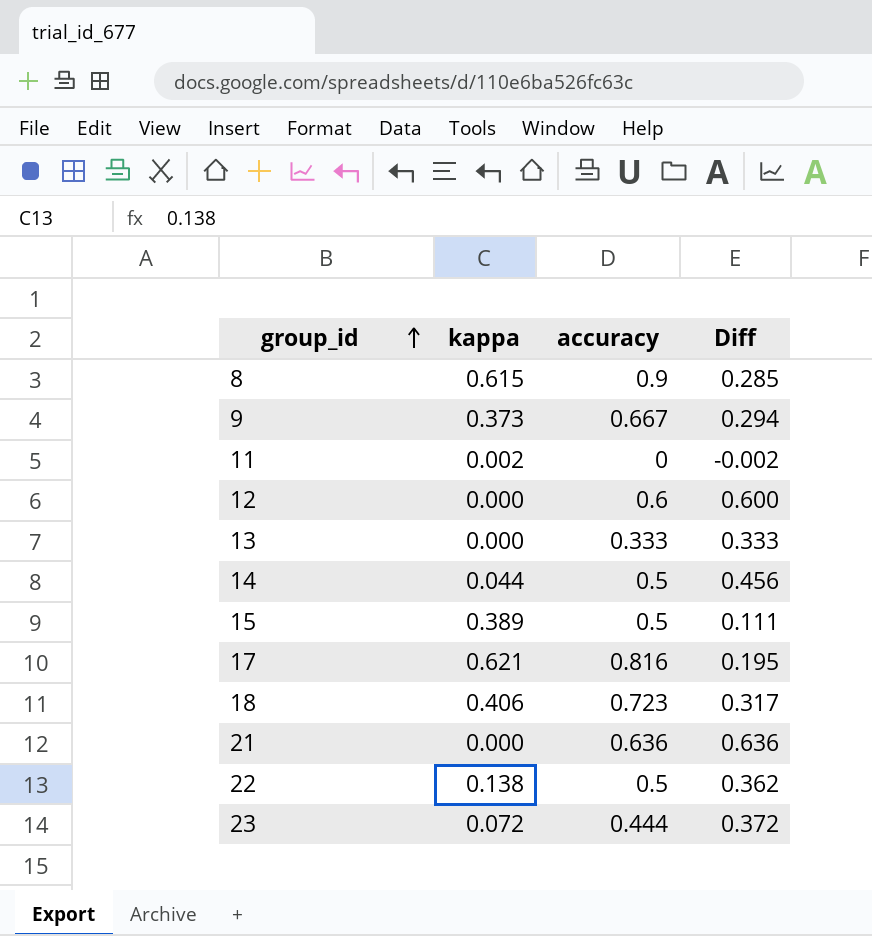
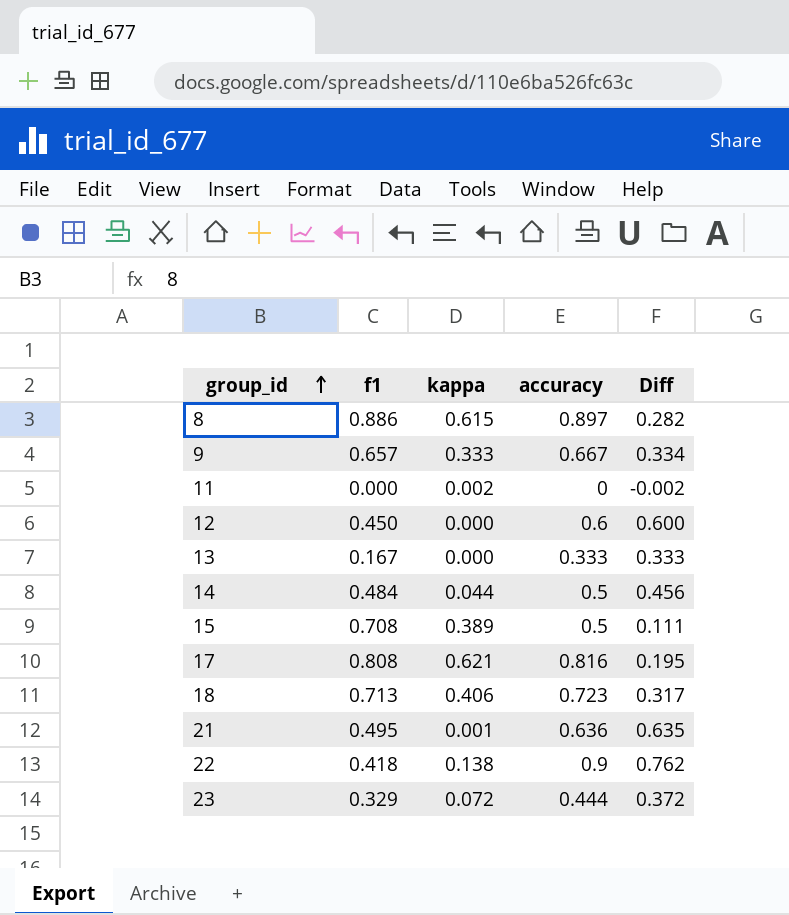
column f1 | position: none -> 2
8 | accuracy: 0.9 -> 0.897
8 | Diff: 0.285 -> 0.282
9 | kappa: 0.373 -> 0.333
9 | Diff: 0.294 -> 0.334
21 | kappa: 0.000 -> 0.001
21 | Diff: 0.636 -> 0.635
22 | accuracy: 0.5 -> 0.9
22 | Diff: 0.362 -> 0.762

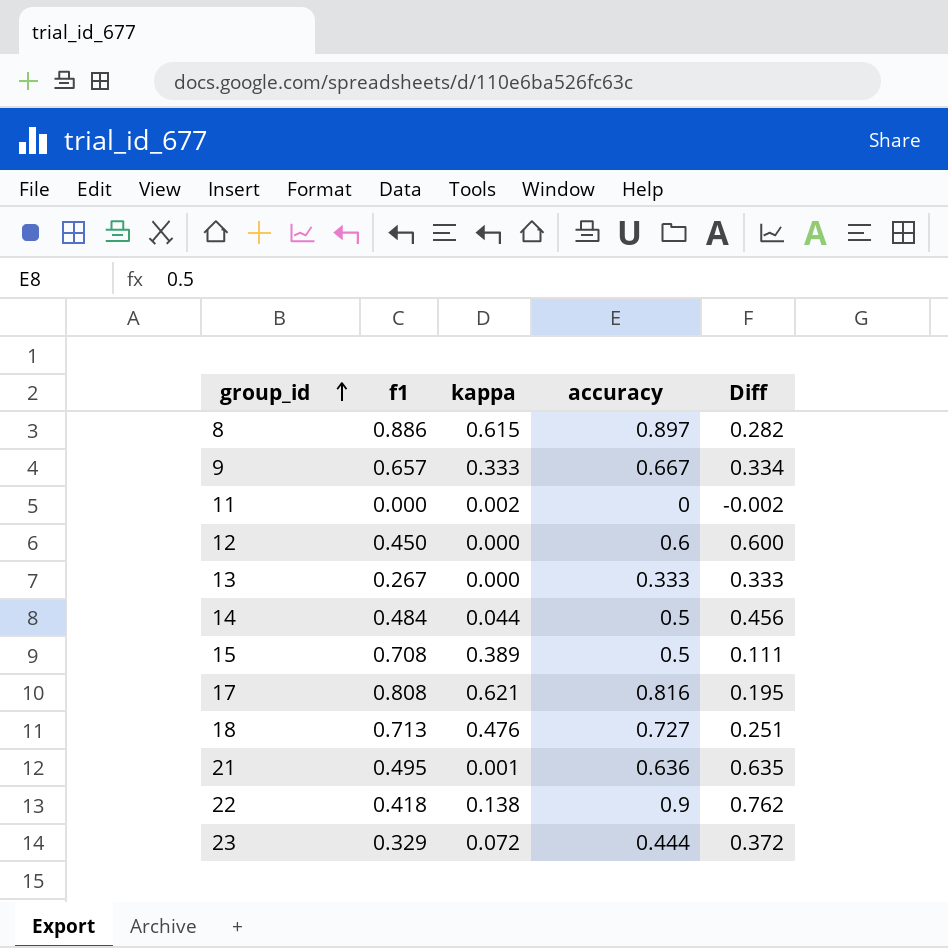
13 | f1: 0.167 -> 0.267
18 | kappa: 0.406 -> 0.476
18 | accuracy: 0.723 -> 0.727
18 | Diff: 0.317 -> 0.251

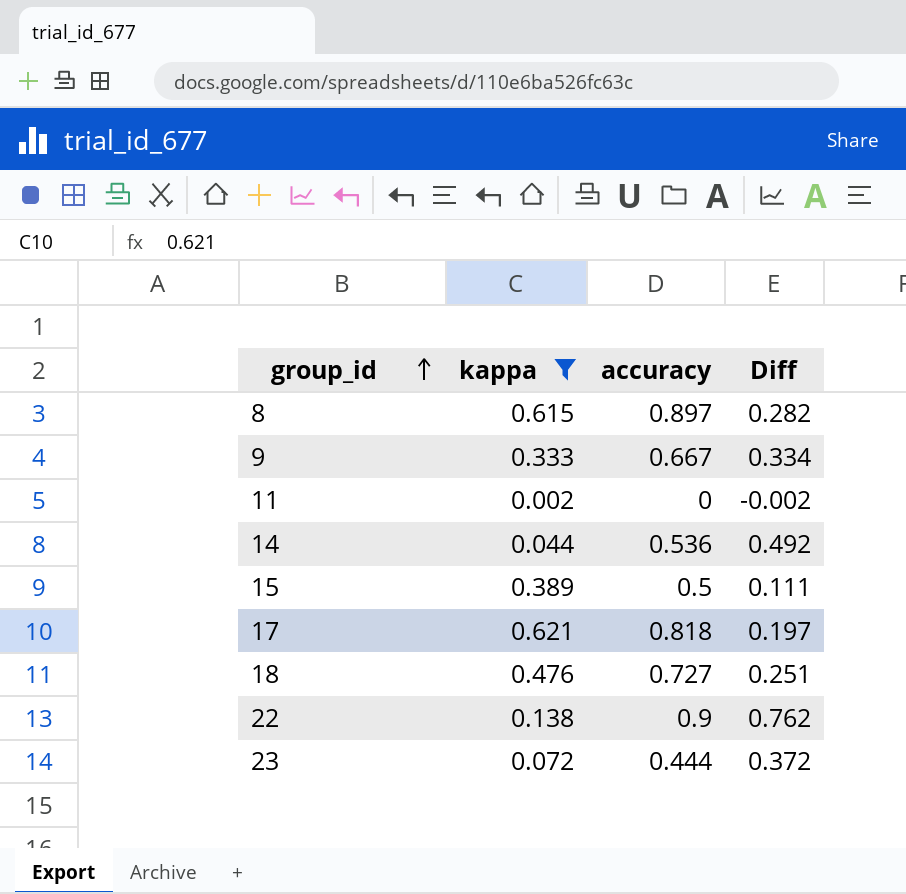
filter: none -> kappa >= 0.002
column f1 | position: 2 -> none
14 | accuracy: 0.5 -> 0.536
14 | Diff: 0.456 -> 0.492
17 | accuracy: 0.816 -> 0.818
17 | Diff: 0.195 -> 0.197

